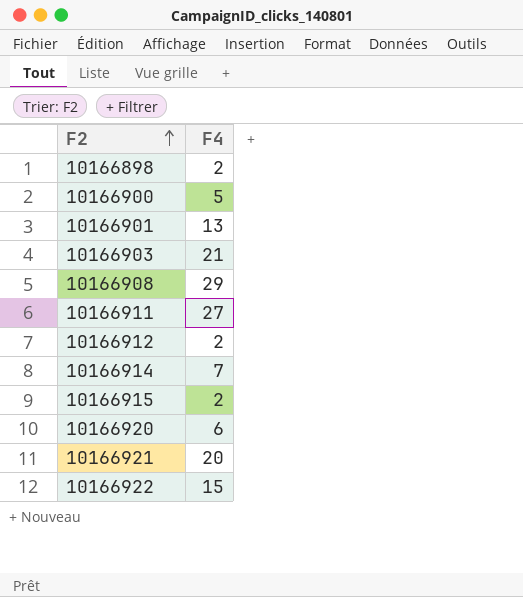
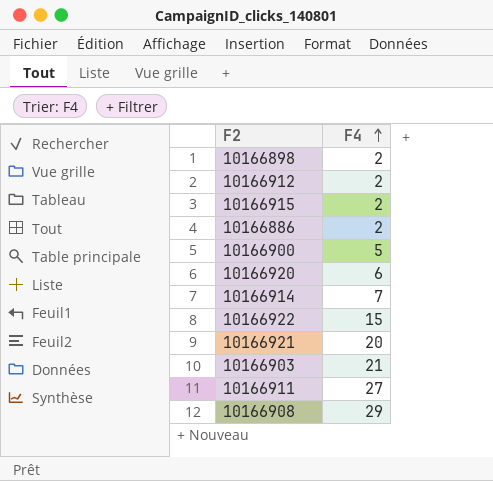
row order: F2 ascending -> F4 ascending
row 10166901: 13 -> none
row 10166886: none -> 2

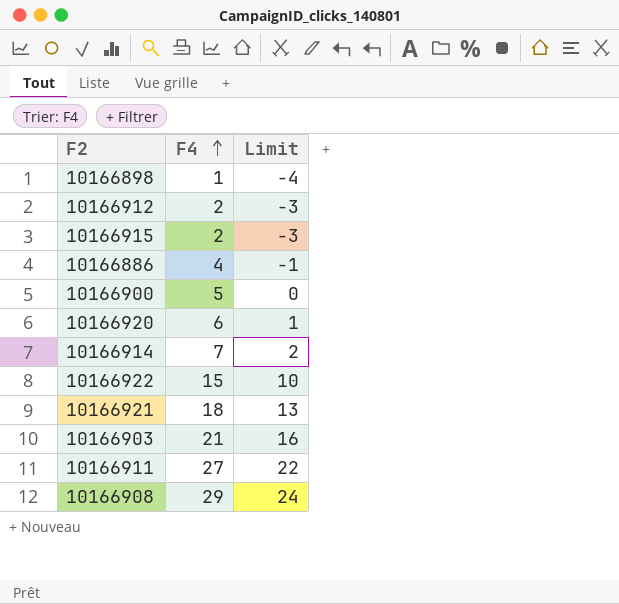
column Limit | formula: none -> [F4] - 5
10166898 | F4: 2 -> 1
10166886 | F4: 2 -> 4
10166921 | F4: 20 -> 18

